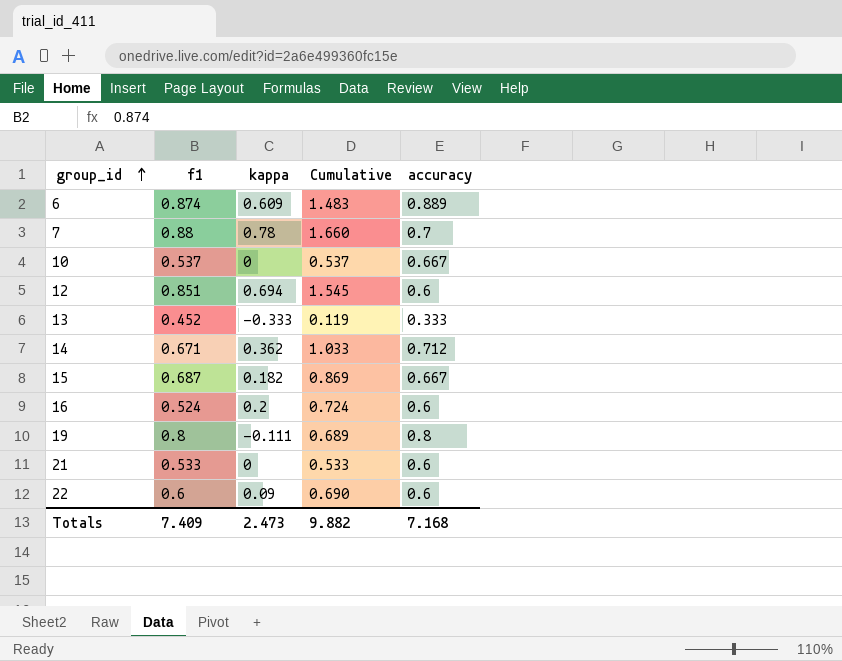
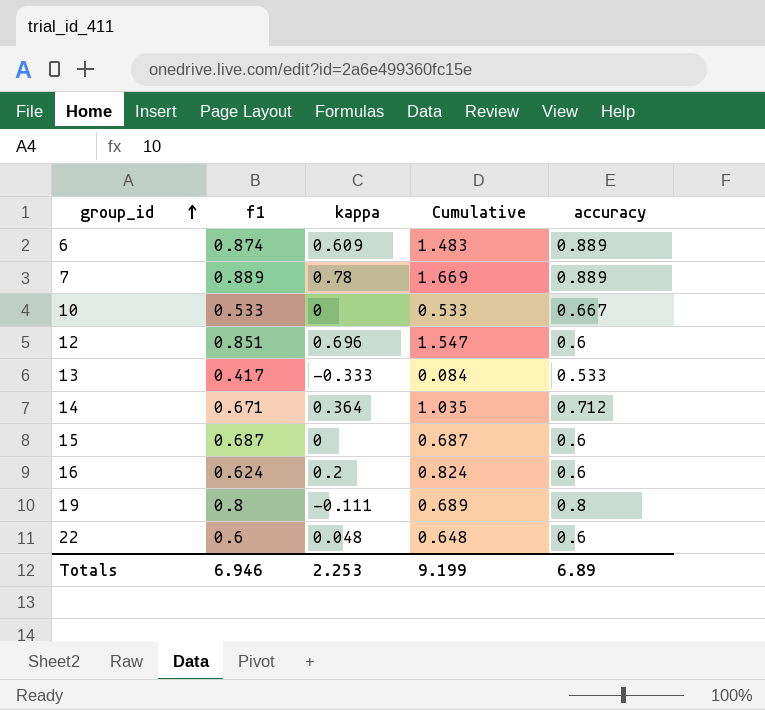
row 21: 0.533 | 0 | 0.533 | 0.6 -> none
7 | f1: 0.88 -> 0.889
7 | Cumulative: 1.660 -> 1.669
7 | accuracy: 0.7 -> 0.889
10 | f1: 0.537 -> 0.533
10 | Cumulative: 0.537 -> 0.533
12 | kappa: 0.694 -> 0.696
12 | Cumulative: 1.545 -> 1.547
13 | f1: 0.452 -> 0.417
13 | Cumulative: 0.119 -> 0.084
13 | accuracy: 0.333 -> 0.533
14 | kappa: 0.362 -> 0.364
14 | Cumulative: 1.033 -> 1.035
15 | kappa: 0.182 -> 0
15 | Cumulative: 0.869 -> 0.687
15 | accuracy: 0.667 -> 0.6
16 | f1: 0.524 -> 0.624
16 | Cumulative: 0.724 -> 0.824
22 | kappa: 0.09 -> 0.048
22 | Cumulative: 0.690 -> 0.648
Totals | f1: 7.409 -> 6.946
Totals | kappa: 2.473 -> 2.253
Totals | Cumulative: 9.882 -> 9.199
Totals | accuracy: 7.168 -> 6.89

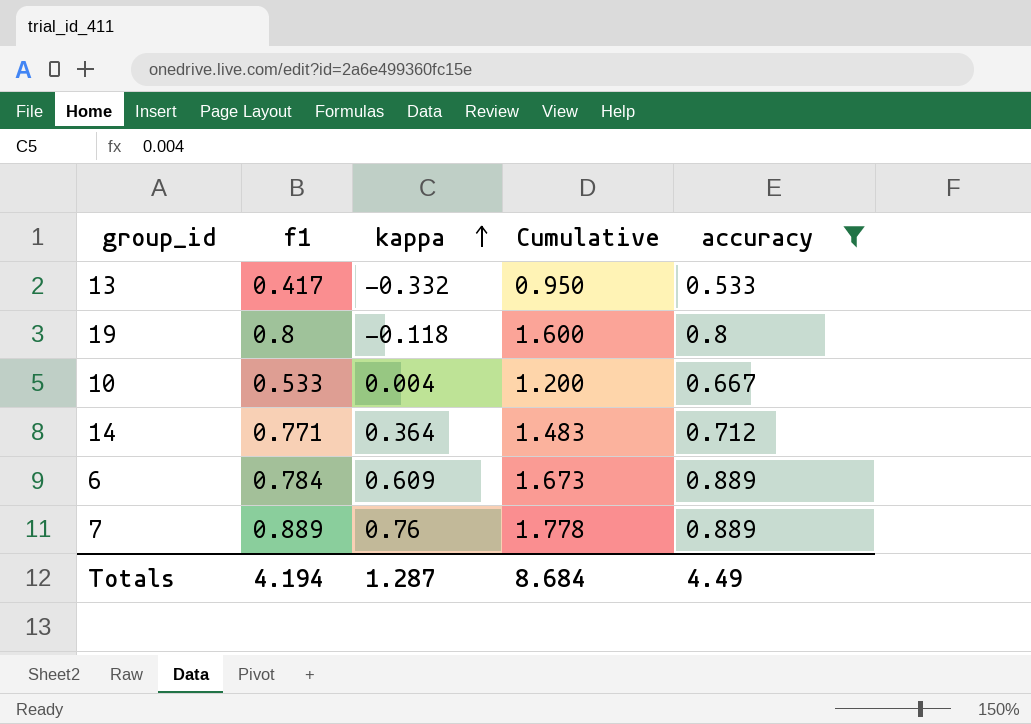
filter: none -> accuracy != 0.6
row order: group_id ascending -> kappa ascending
column Cumulative | formula: [f1] + [kappa] -> [f1] + [accuracy]
13 | kappa: -0.333 -> -0.332
19 | kappa: -0.111 -> -0.118
10 | kappa: 0 -> 0.004
14 | f1: 0.671 -> 0.771
6 | f1: 0.874 -> 0.784
7 | kappa: 0.78 -> 0.76
Totals | f1: 6.946 -> 4.194
Totals | kappa: 2.253 -> 1.287
Totals | Cumulative: 9.199 -> 8.684
Totals | accuracy: 6.89 -> 4.49

